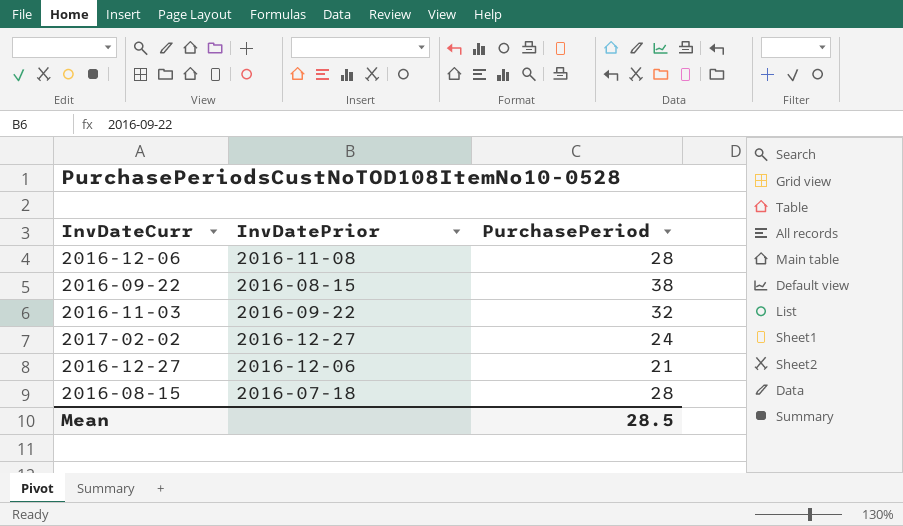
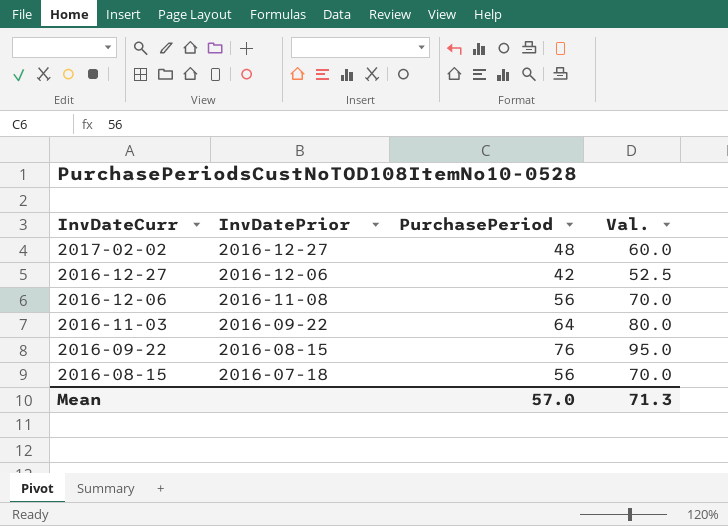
row order: none -> InvDateCurr descending
column Val. | formula: none -> [PurchasePeriod] * 1.25
2017-02-02 | PurchasePeriod: 24 -> 48
2016-12-27 | PurchasePeriod: 21 -> 42
2016-12-06 | PurchasePeriod: 28 -> 56
2016-11-03 | PurchasePeriod: 32 -> 64
2016-09-22 | PurchasePeriod: 38 -> 76
2016-08-15 | PurchasePeriod: 28 -> 56
Mean | PurchasePeriod: 28.5 -> 57.0

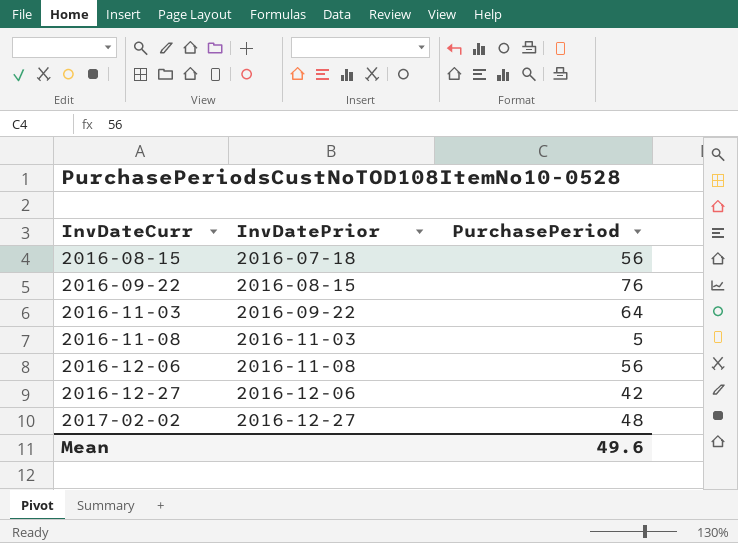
row order: InvDateCurr descending -> InvDateCurr ascending
column Val. | formula: [PurchasePeriod] * 1.25 -> none
row 2016-11-08: none -> 2016-11-03 | 5
Mean | PurchasePeriod: 57.0 -> 49.6

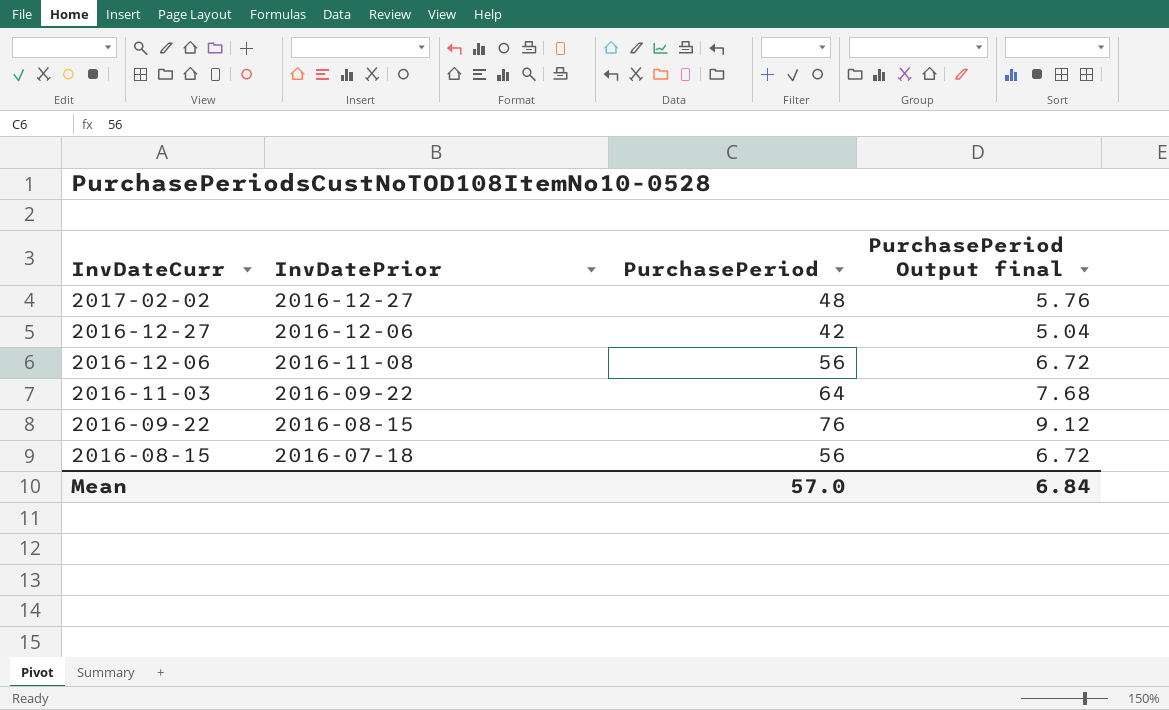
row order: InvDateCurr ascending -> InvDateCurr descending
column PurchasePeriod Output final | formula: none -> [PurchasePeriod] * 0.12
row 2016-11-08: 2016-11-03 | 5 -> none
Mean | PurchasePeriod: 49.6 -> 57.0

